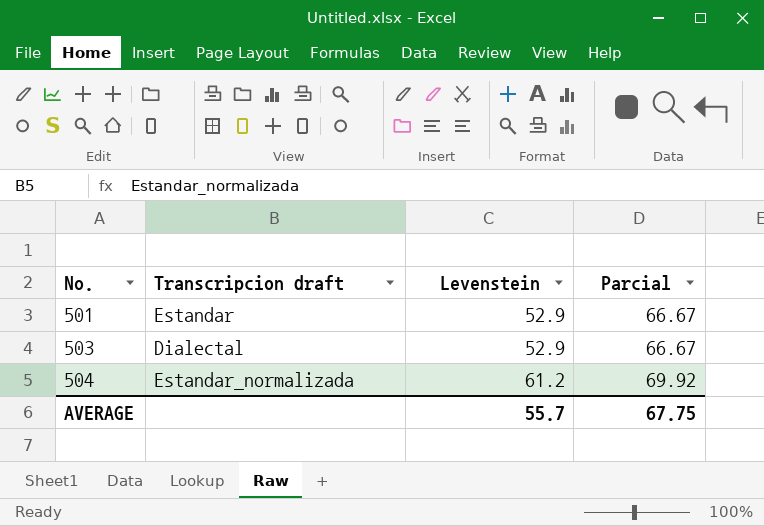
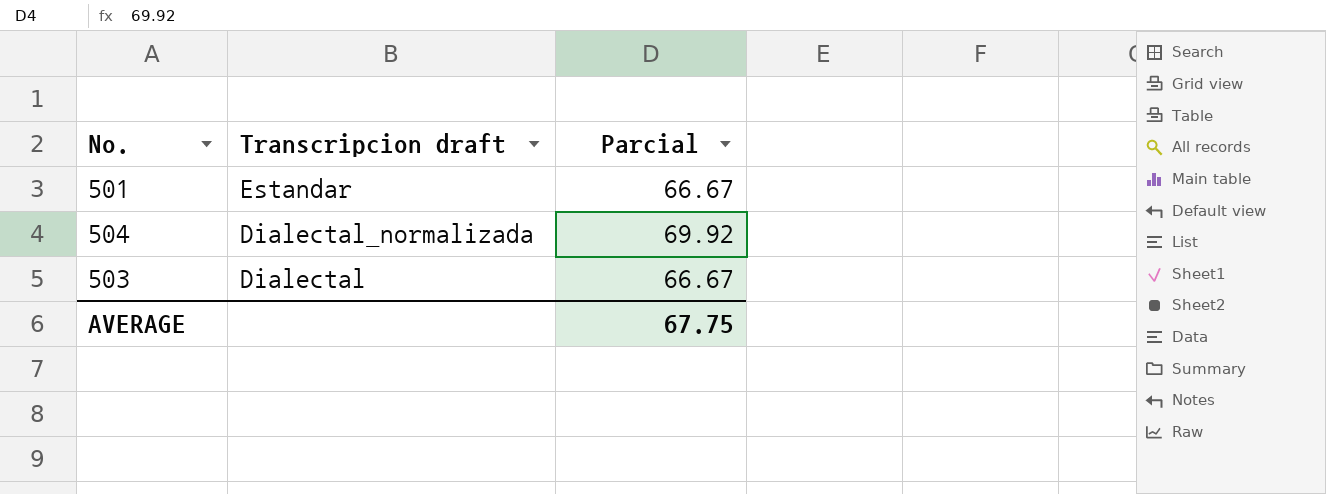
row order: No. ascending -> Transcripcion draft descending
column Levenstein | position: 3 -> none
504 | Transcripcion draft: Estandar_normalizada -> Dialectal_normalizada

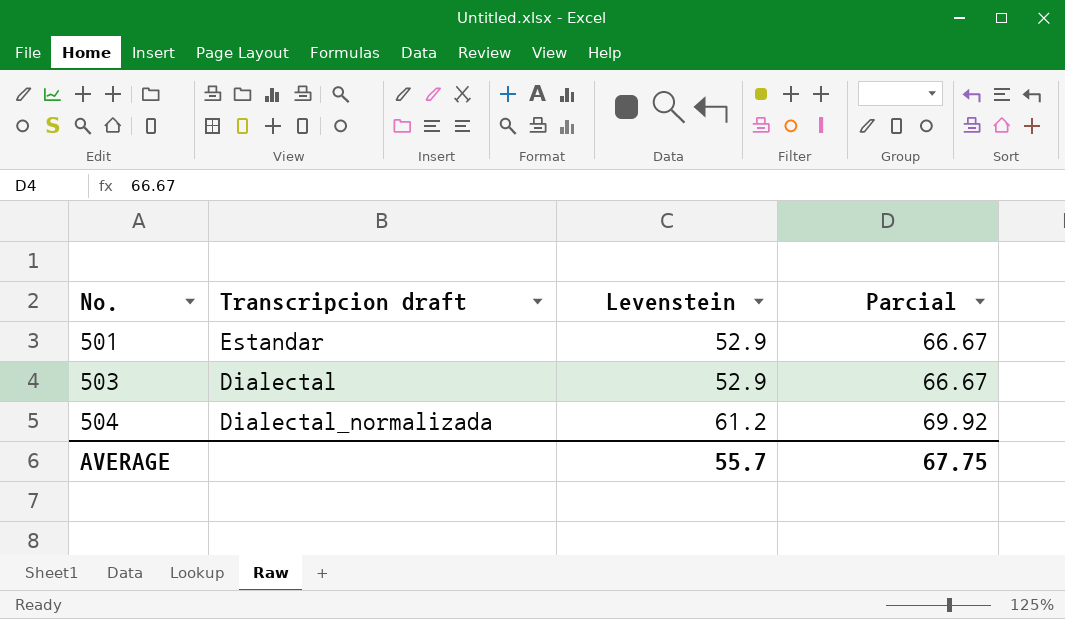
row order: Transcripcion draft descending -> No. ascending
column Levenstein | position: none -> 3

